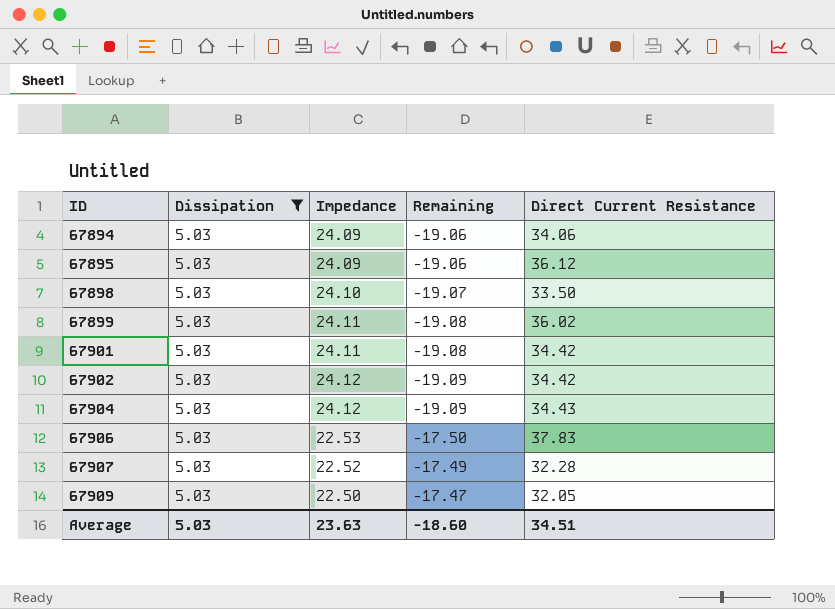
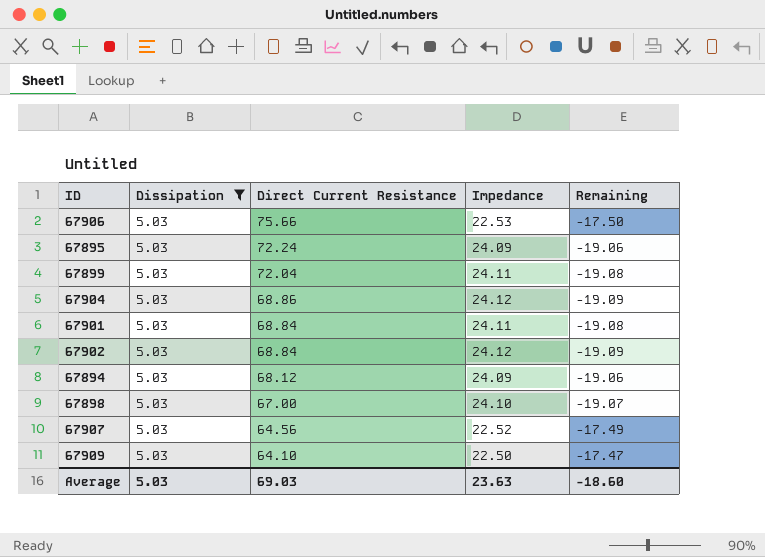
row order: ID ascending -> Direct Current Resistance descending
column Direct Current Resistance | position: 5 -> 3
67906 | Direct Current Resistance: 37.83 -> 75.66
67895 | Direct Current Resistance: 36.12 -> 72.24
67899 | Direct Current Resistance: 36.02 -> 72.04
67904 | Direct Current Resistance: 34.43 -> 68.86
67901 | Direct Current Resistance: 34.42 -> 68.84
67902 | Direct Current Resistance: 34.42 -> 68.84
67894 | Direct Current Resistance: 34.06 -> 68.12
67898 | Direct Current Resistance: 33.50 -> 67.00
67907 | Direct Current Resistance: 32.28 -> 64.56
67909 | Direct Current Resistance: 32.05 -> 64.10
Average | Direct Current Resistance: 34.51 -> 69.03

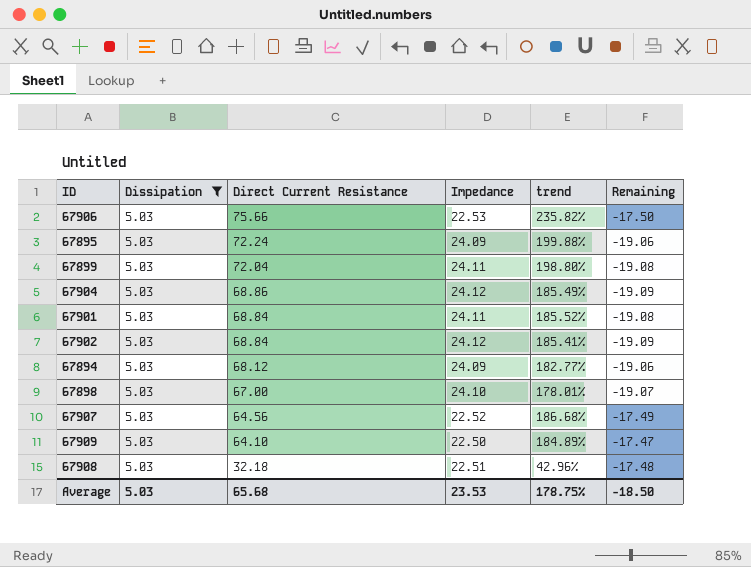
column trend | formula: none -> ([Direct Current Resistance] - [Impedance]) / [Impedance]
row 67908: none -> 5.03 | 32.18 | 22.51 | 42.96% | -17.48
Average | Direct Current Resistance: 69.03 -> 65.68
Average | Impedance: 23.63 -> 23.53
Average | Remaining: -18.60 -> -18.50

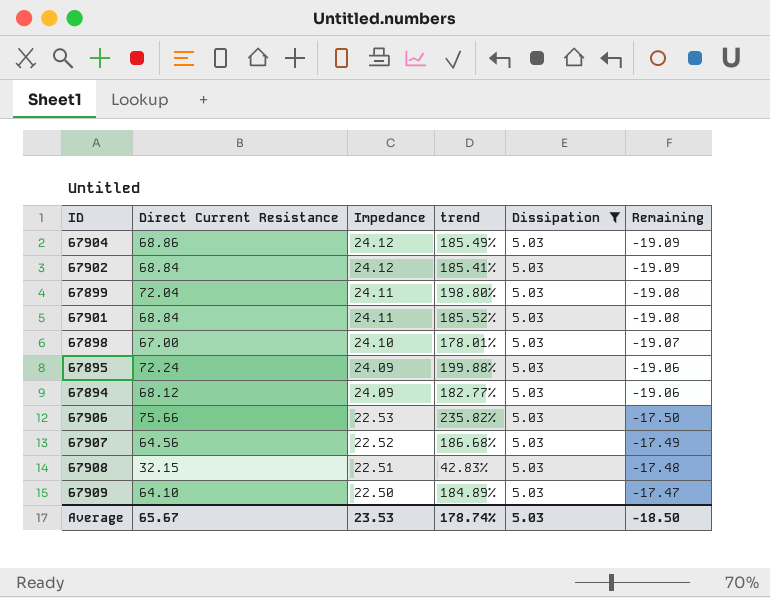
row order: Direct Current Resistance descending -> Impedance descending
column Dissipation | position: 2 -> 5
67908 | Direct Current Resistance: 32.18 -> 32.15
67908 | trend: 42.96% -> 42.83%
Average | Direct Current Resistance: 65.68 -> 65.67
Average | trend: 178.75% -> 178.74%

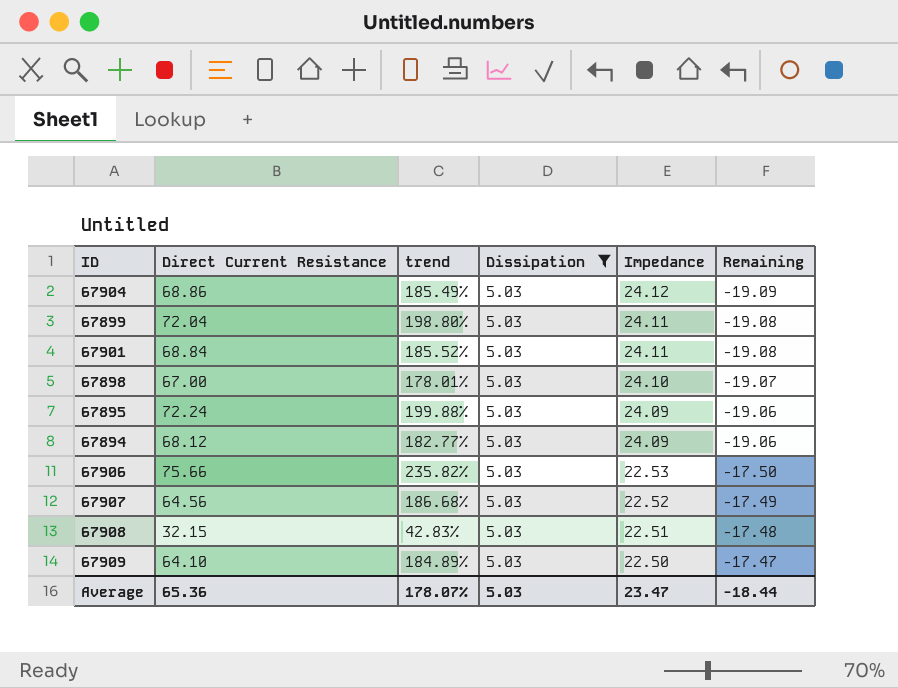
column Impedance | position: 3 -> 5
row 67902: 68.84 | 24.12 | 185.41% | 5.03 | -19.09 -> none
Average | Direct Current Resistance: 65.67 -> 65.36
Average | trend: 178.74% -> 178.07%
Average | Impedance: 23.53 -> 23.47
Average | Remaining: -18.50 -> -18.44

